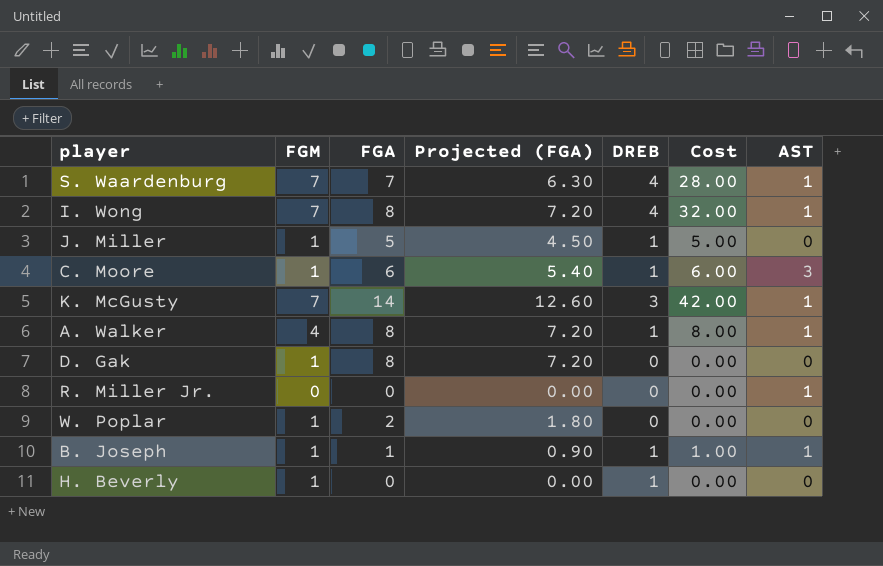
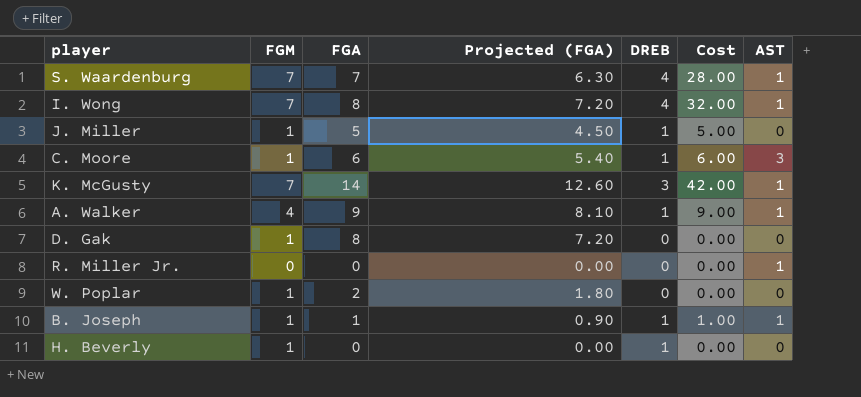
A. Walker | FGA: 8 -> 9
A. Walker | Projected (FGA): 7.20 -> 8.10
A. Walker | Cost: 8.00 -> 9.00

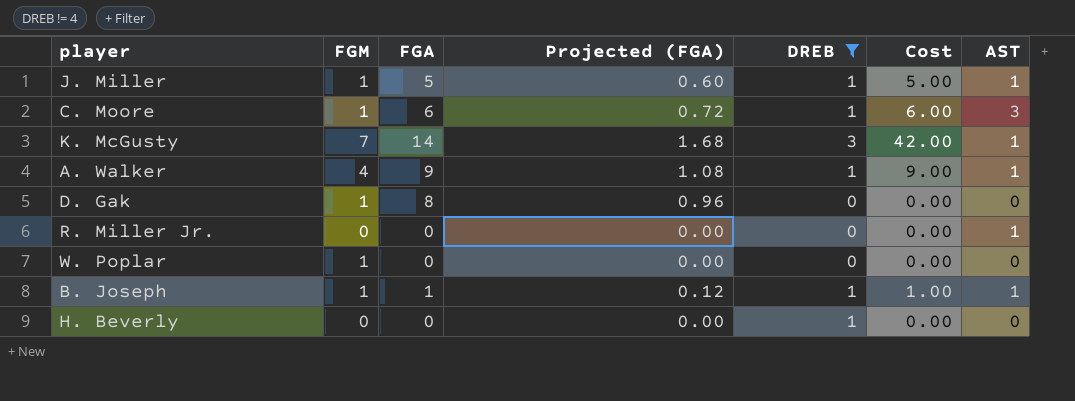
filter: none -> DREB != 4
column Projected (FGA) | formula: [FGA] * 0.9 -> [FGA] * 0.12
J. Miller | AST: 0 -> 1
W. Poplar | FGA: 2 -> 0
H. Beverly | FGM: 1 -> 0

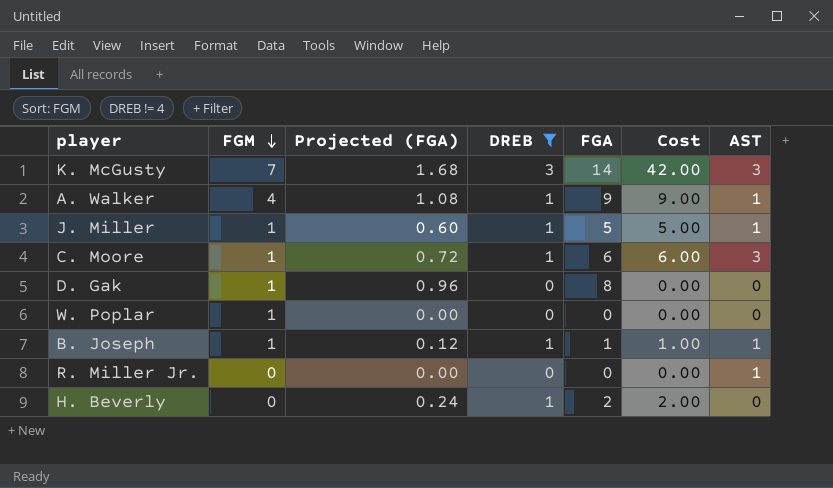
row order: none -> FGM descending
column FGA | position: 3 -> 5
K. McGusty | AST: 1 -> 3
H. Beverly | Projected (FGA): 0.00 -> 0.24
H. Beverly | FGA: 0 -> 2
H. Beverly | Cost: 0.00 -> 2.00

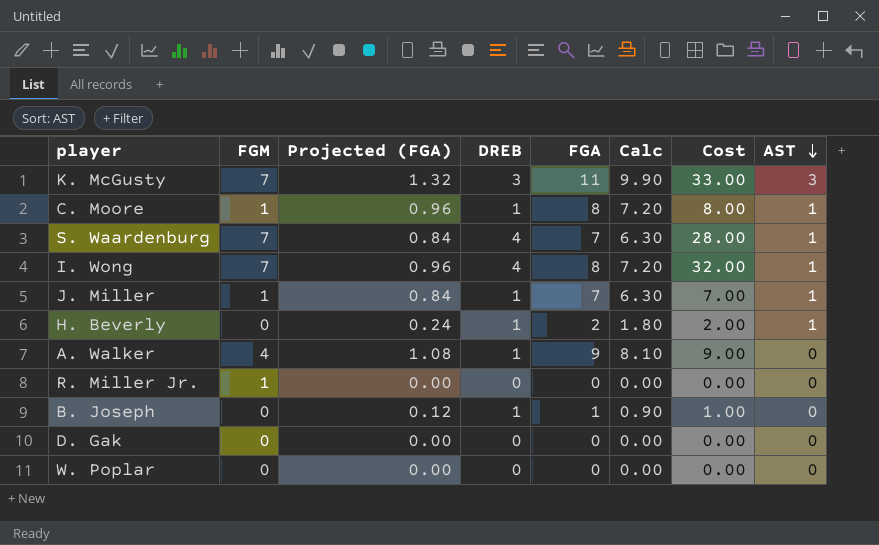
filter: DREB != 4 -> none
row order: FGM descending -> AST descending
column Calc | formula: none -> [FGA] * 0.9
K. McGusty | Projected (FGA): 1.68 -> 1.32
K. McGusty | FGA: 14 -> 11
K. McGusty | Cost: 42.00 -> 33.00
C. Moore | Projected (FGA): 0.72 -> 0.96
C. Moore | FGA: 6 -> 8
C. Moore | Cost: 6.00 -> 8.00
C. Moore | AST: 3 -> 1
J. Miller | Projected (FGA): 0.60 -> 0.84
J. Miller | FGA: 5 -> 7
J. Miller | Cost: 5.00 -> 7.00
H. Beverly | AST: 0 -> 1
A. Walker | AST: 1 -> 0
R. Miller Jr. | FGM: 0 -> 1
R. Miller Jr. | AST: 1 -> 0
B. Joseph | FGM: 1 -> 0
B. Joseph | AST: 1 -> 0
D. Gak | FGM: 1 -> 0
D. Gak | Projected (FGA): 0.96 -> 0.00
D. Gak | FGA: 8 -> 0
W. Poplar | FGM: 1 -> 0

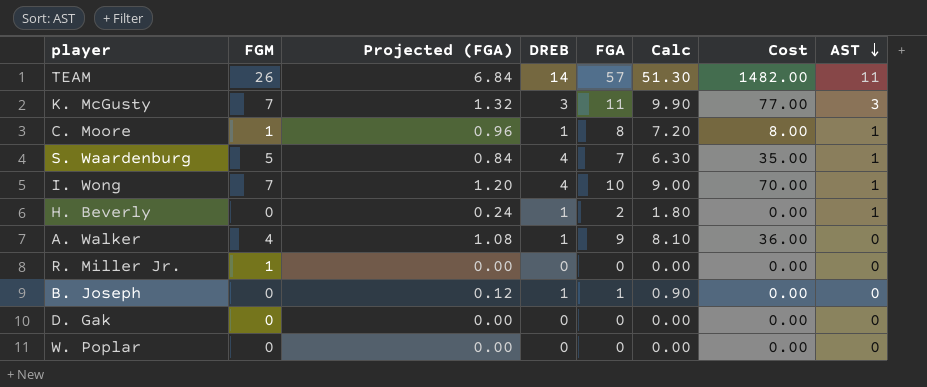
column Cost | formula: [DREB] * [FGA] -> [FGM] * [FGA]
row J. Miller: 1 | 0.84 | 1 | 7 | 6.30 | 7.00 | 1 -> none
row TEAM: none -> 26 | 6.84 | 14 | 57 | 51.30 | 1482.00 | 11
S. Waardenburg | FGM: 7 -> 5
I. Wong | Projected (FGA): 0.96 -> 1.20
I. Wong | FGA: 8 -> 10
I. Wong | Calc: 7.20 -> 9.00

